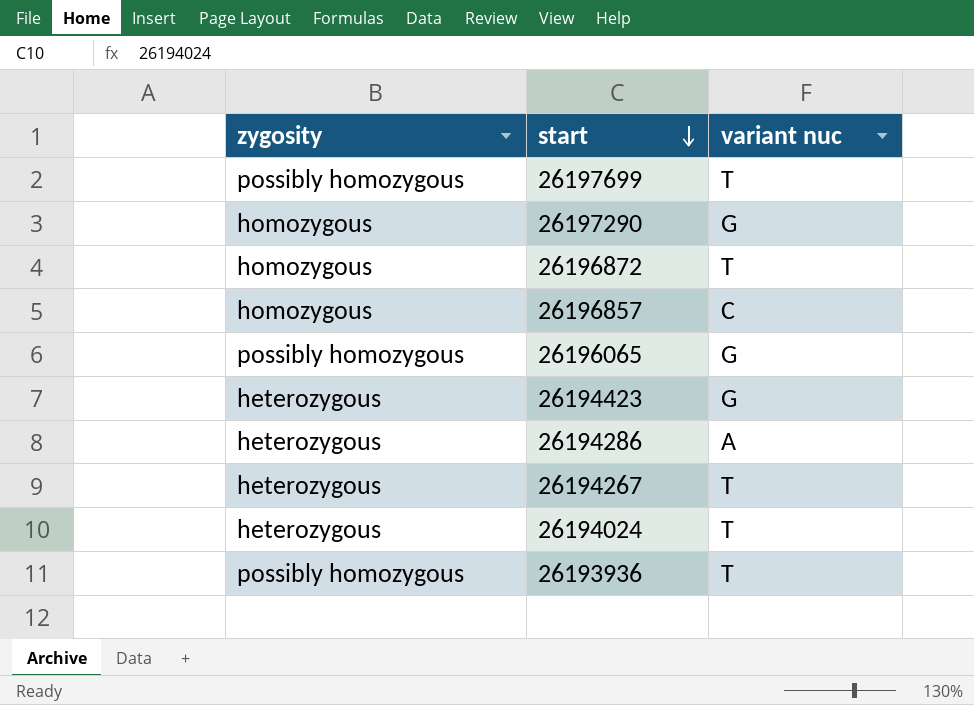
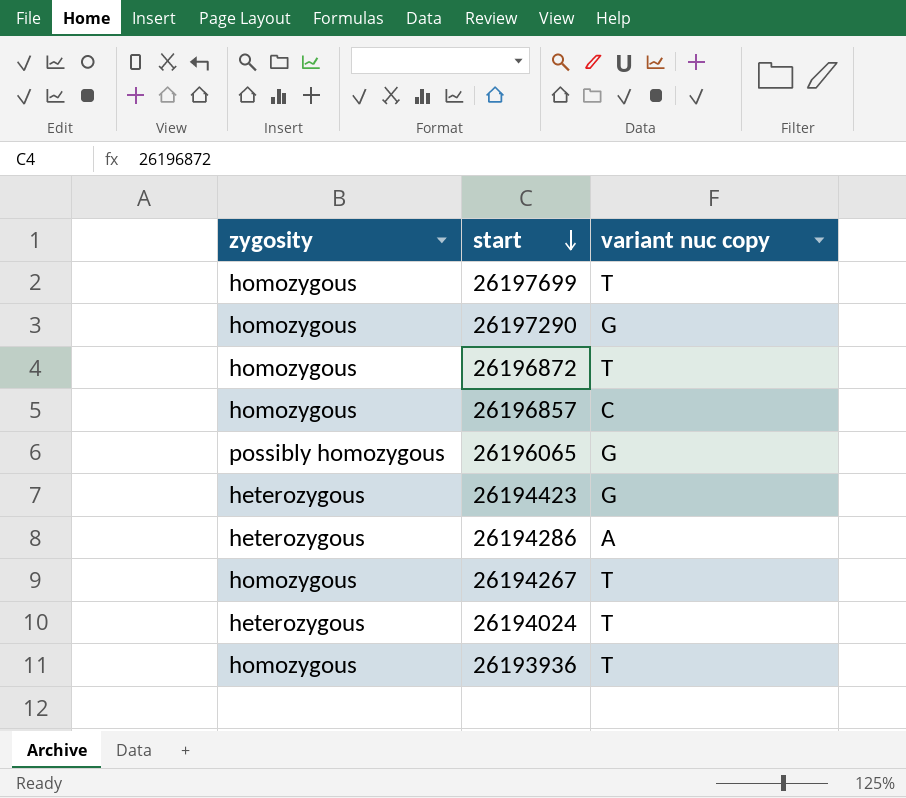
column name: variant nuc -> variant nuc copy
26197699 | zygosity: possibly homozygous -> homozygous
26194267 | zygosity: heterozygous -> homozygous
26193936 | zygosity: possibly homozygous -> homozygous

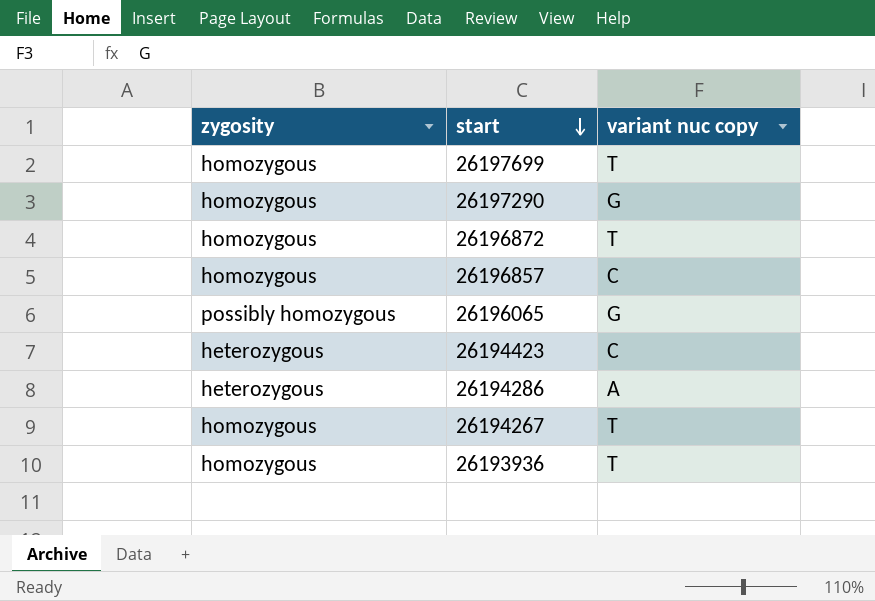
row 26194024: heterozygous | T -> none
26194423 | variant nuc copy: G -> C

